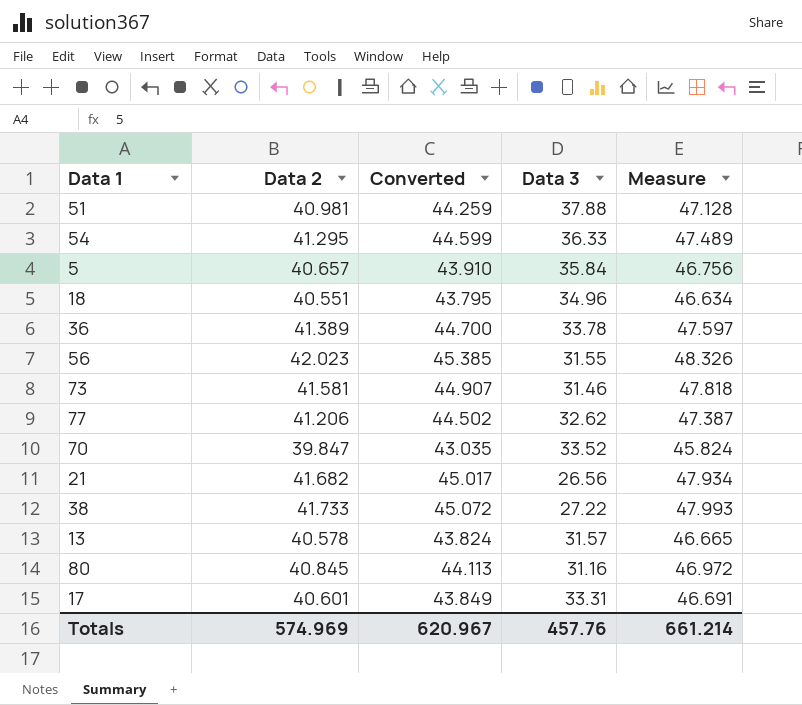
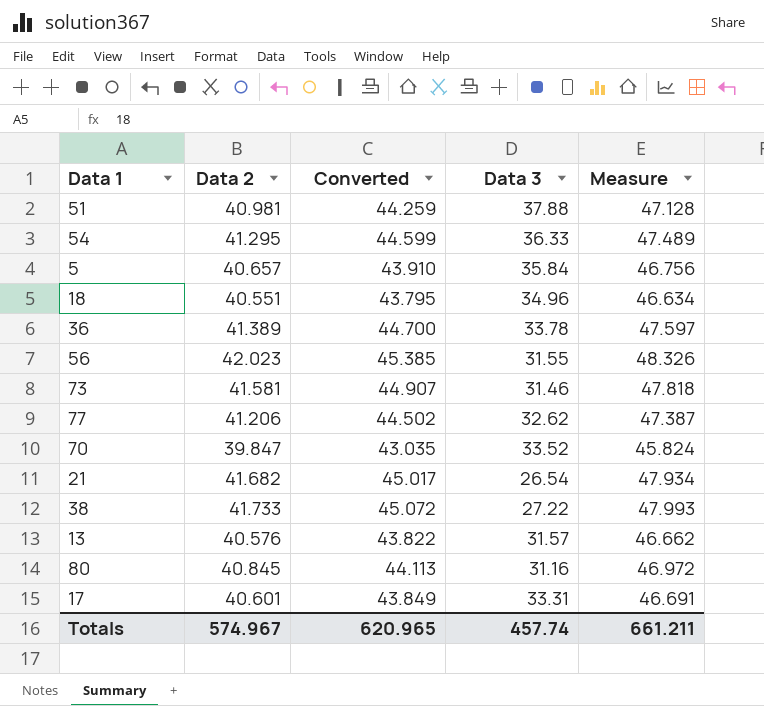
21 | Data 3: 26.56 -> 26.54
13 | Data 2: 40.578 -> 40.576
13 | Converted: 43.824 -> 43.822
13 | Measure: 46.665 -> 46.662
Totals | Data 2: 574.969 -> 574.967
Totals | Converted: 620.967 -> 620.965
Totals | Data 3: 457.76 -> 457.74
Totals | Measure: 661.214 -> 661.211

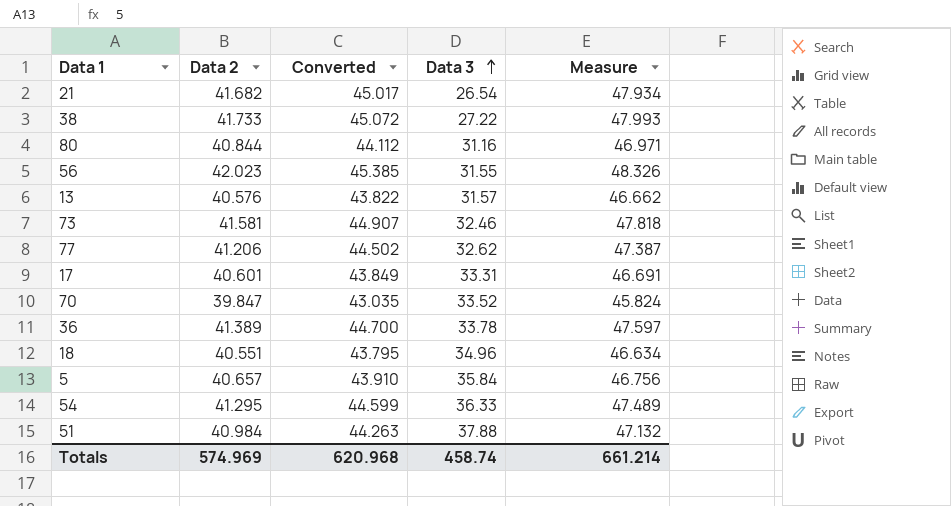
row order: none -> Data 3 ascending
80 | Data 2: 40.845 -> 40.844
80 | Converted: 44.113 -> 44.112
80 | Measure: 46.972 -> 46.971
73 | Data 3: 31.46 -> 32.46
51 | Data 2: 40.981 -> 40.984
51 | Converted: 44.259 -> 44.263
51 | Measure: 47.128 -> 47.132
Totals | Data 2: 574.967 -> 574.969
Totals | Converted: 620.965 -> 620.968
Totals | Data 3: 457.74 -> 458.74
Totals | Measure: 661.211 -> 661.214

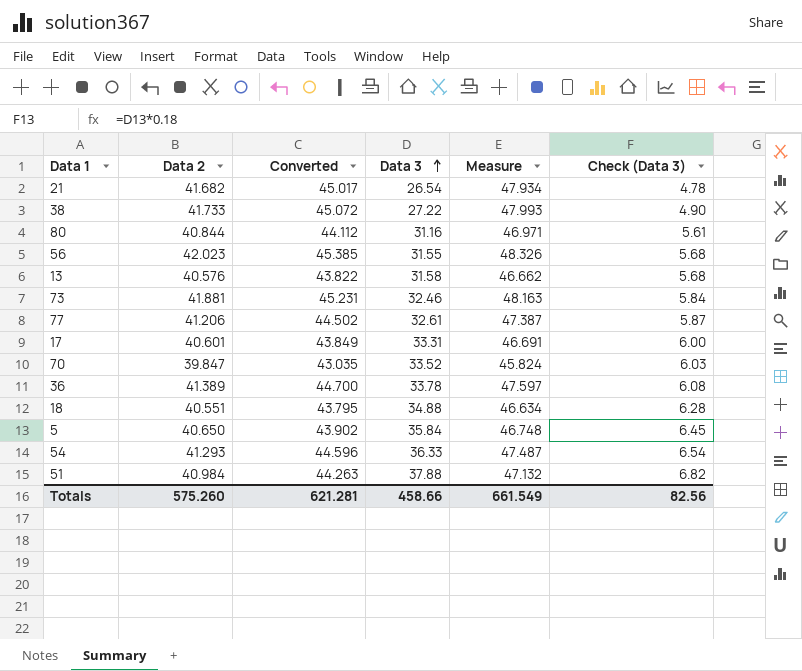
column Check (Data 3) | formula: none -> [Data 3] * 0.18
13 | Data 3: 31.57 -> 31.58
73 | Data 2: 41.581 -> 41.881
73 | Converted: 44.907 -> 45.231
73 | Measure: 47.818 -> 48.163
77 | Data 3: 32.62 -> 32.61
18 | Data 3: 34.96 -> 34.88
5 | Data 2: 40.657 -> 40.650
5 | Converted: 43.910 -> 43.902
5 | Measure: 46.756 -> 46.748
54 | Data 2: 41.295 -> 41.293
54 | Converted: 44.599 -> 44.596
54 | Measure: 47.489 -> 47.487
Totals | Data 2: 574.969 -> 575.260
Totals | Converted: 620.968 -> 621.281
Totals | Data 3: 458.74 -> 458.66
Totals | Measure: 661.214 -> 661.549

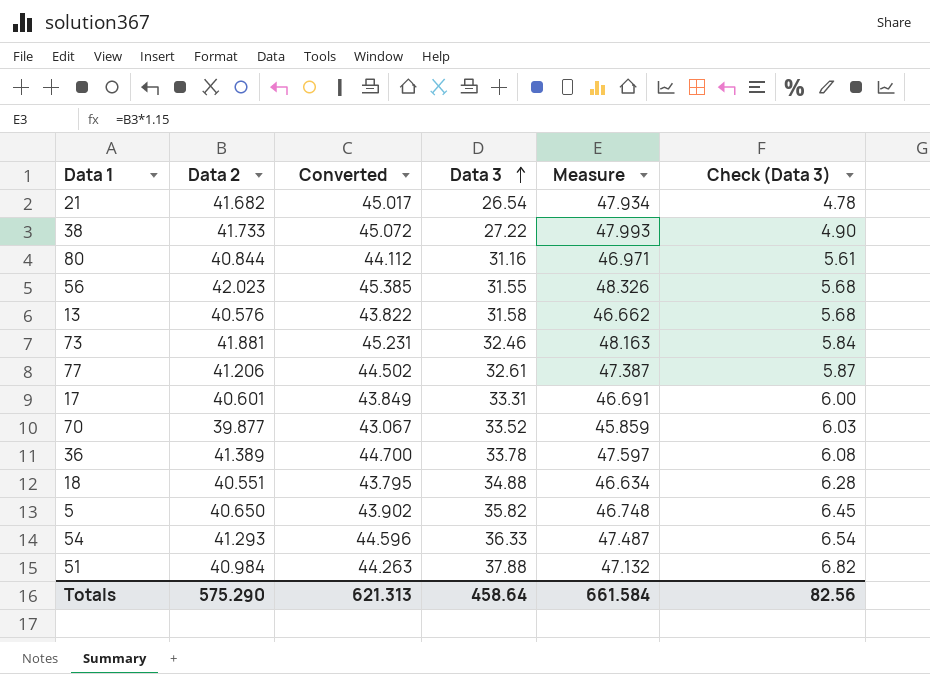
70 | Data 2: 39.847 -> 39.877
70 | Converted: 43.035 -> 43.067
70 | Measure: 45.824 -> 45.859
5 | Data 3: 35.84 -> 35.82
Totals | Data 2: 575.260 -> 575.290
Totals | Converted: 621.281 -> 621.313
Totals | Data 3: 458.66 -> 458.64
Totals | Measure: 661.549 -> 661.584

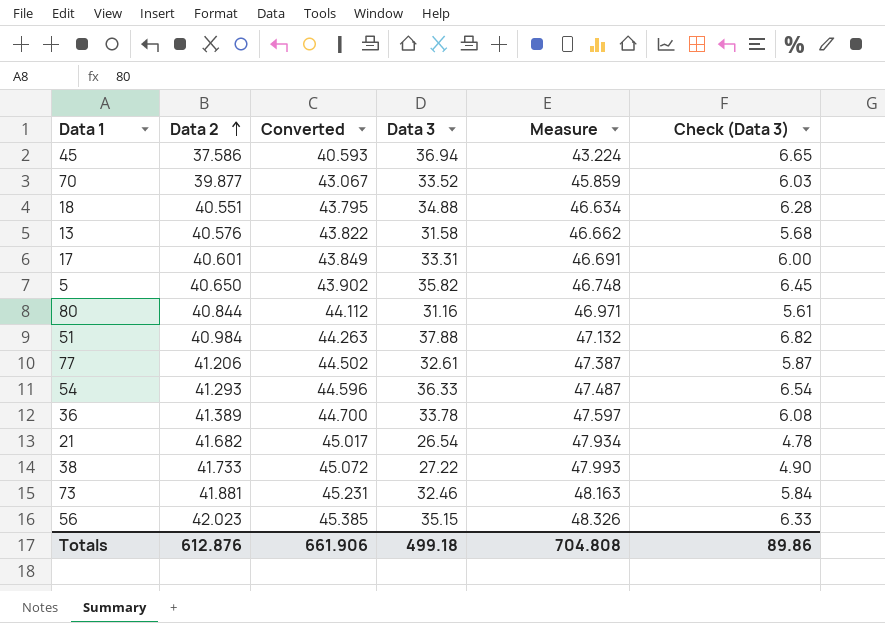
row order: Data 3 ascending -> Data 2 ascending
row 45: none -> 37.586 | 40.593 | 36.94 | 43.224 | 6.65
56 | Data 3: 31.55 -> 35.15
56 | Check (Data 3): 5.68 -> 6.33
Totals | Data 2: 575.290 -> 612.876
Totals | Converted: 621.313 -> 661.906
Totals | Data 3: 458.64 -> 499.18
Totals | Measure: 661.584 -> 704.808
Totals | Check (Data 3): 82.56 -> 89.86

